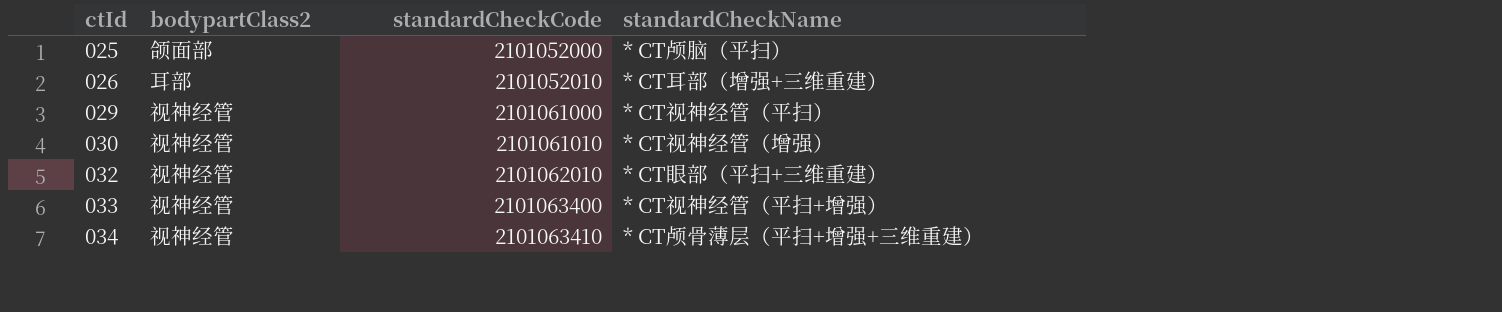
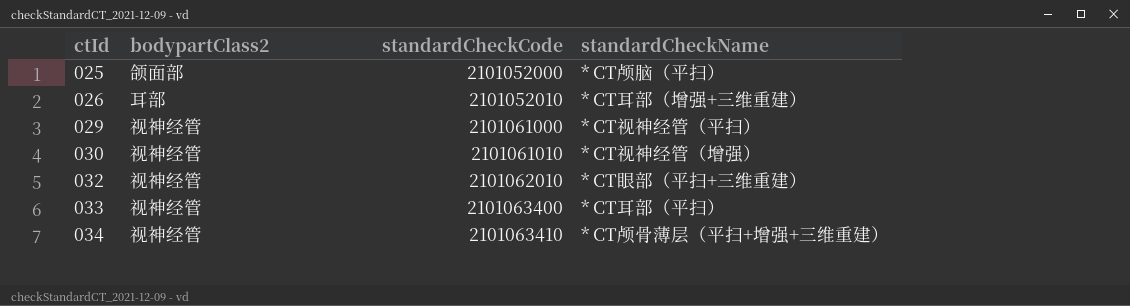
033 | standardCheckName: * CT视神经管（平扫+增强） -> * CT耳部（平扫）

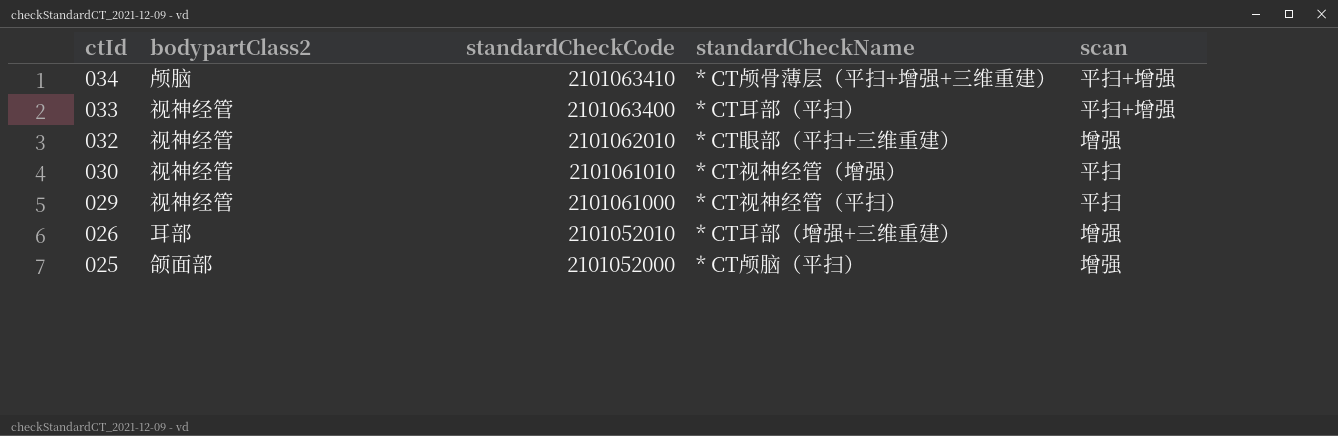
row order: ctId ascending -> ctId descending
column scan | position: none -> 5
034 | bodypartClass2: 视神经管 -> 颅脑

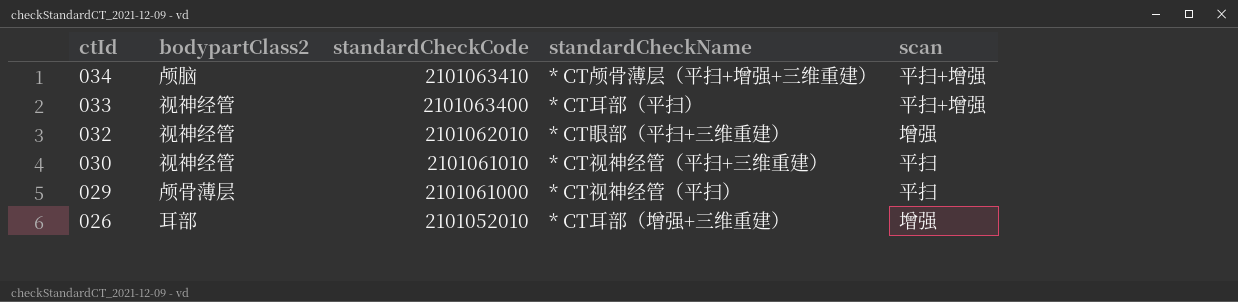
row 025: 颌面部 | 2101052000 | * CT颅脑（平扫） | 增强 -> none
030 | standardCheckName: * CT视神经管（增强） -> * CT视神经管（平扫+三维重建）
029 | bodypartClass2: 视神经管 -> 颅骨薄层

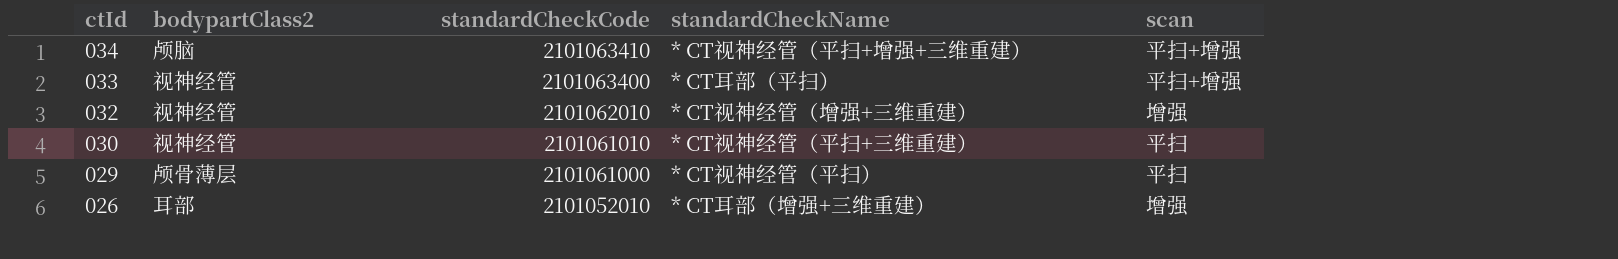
034 | standardCheckName: * CT颅骨薄层（平扫+增强+三维重建） -> * CT视神经管（平扫+增强+三维重建）
032 | standardCheckName: * CT眼部（平扫+三维重建） -> * CT视神经管（增强+三维重建）

